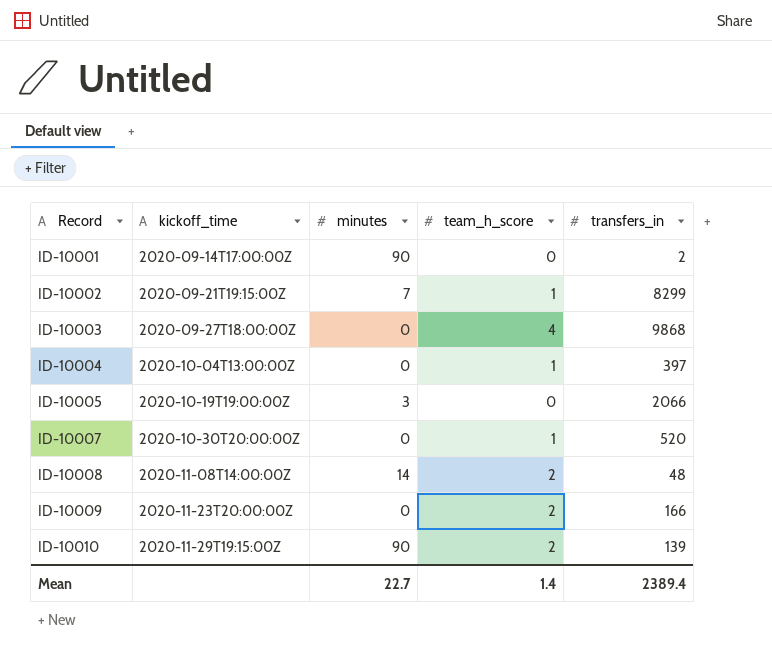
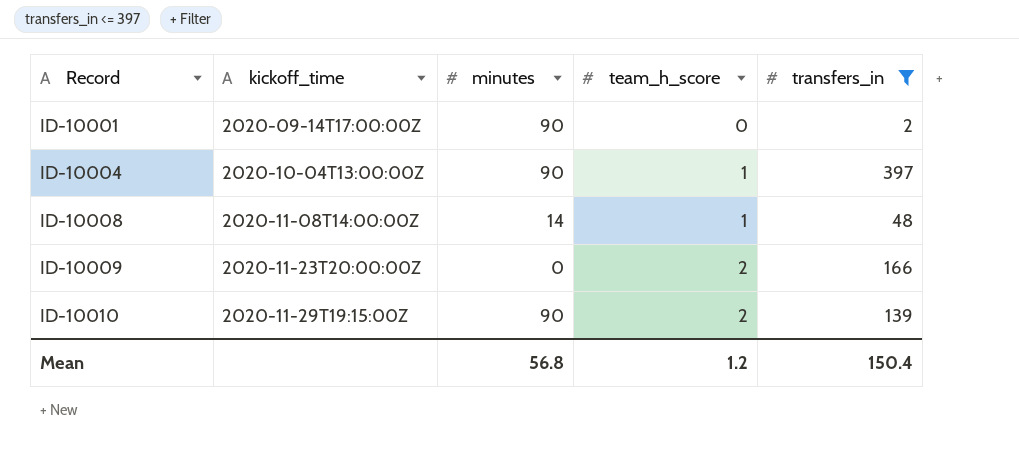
filter: none -> transfers_in <= 397
ID-10004 | minutes: 0 -> 90
ID-10008 | team_h_score: 2 -> 1
Mean | minutes: 22.7 -> 56.8
Mean | team_h_score: 1.4 -> 1.2
Mean | transfers_in: 2389.4 -> 150.4

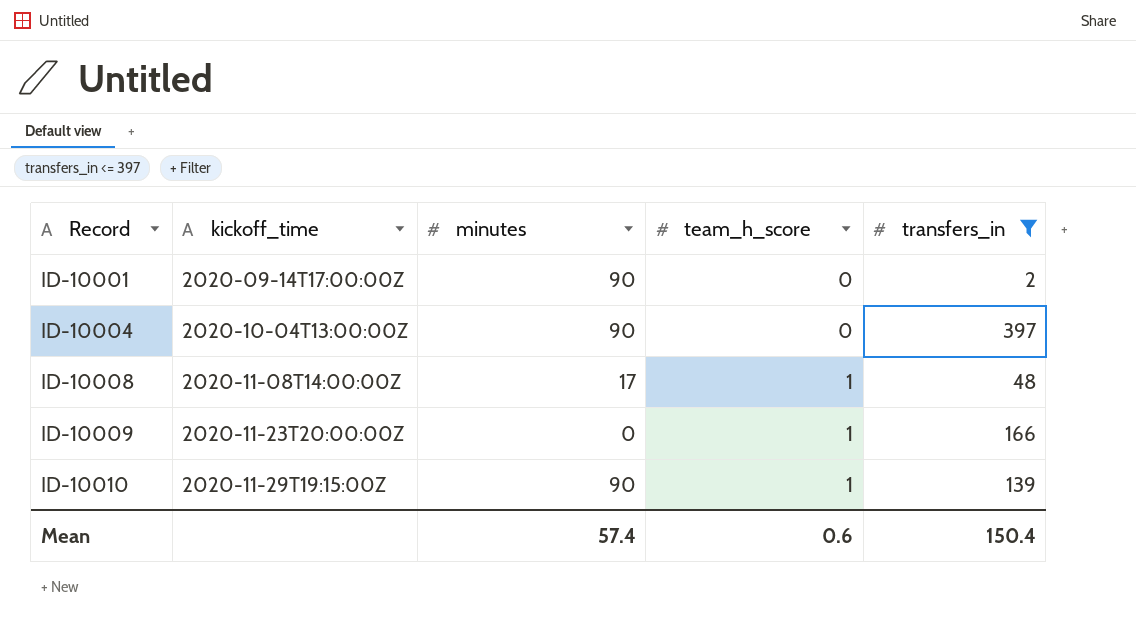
ID-10004 | team_h_score: 1 -> 0
ID-10008 | minutes: 14 -> 17
ID-10009 | team_h_score: 2 -> 1
ID-10010 | team_h_score: 2 -> 1
Mean | minutes: 56.8 -> 57.4
Mean | team_h_score: 1.2 -> 0.6

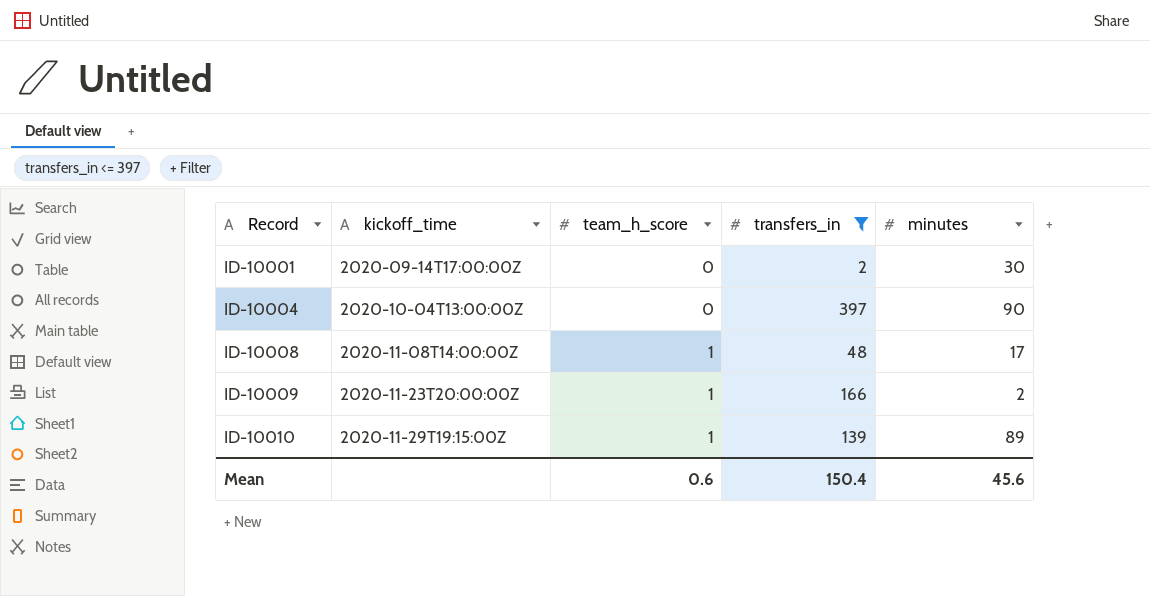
column minutes | position: 3 -> 5
ID-10001 | minutes: 90 -> 30
ID-10009 | minutes: 0 -> 2
ID-10010 | minutes: 90 -> 89
Mean | minutes: 57.4 -> 45.6

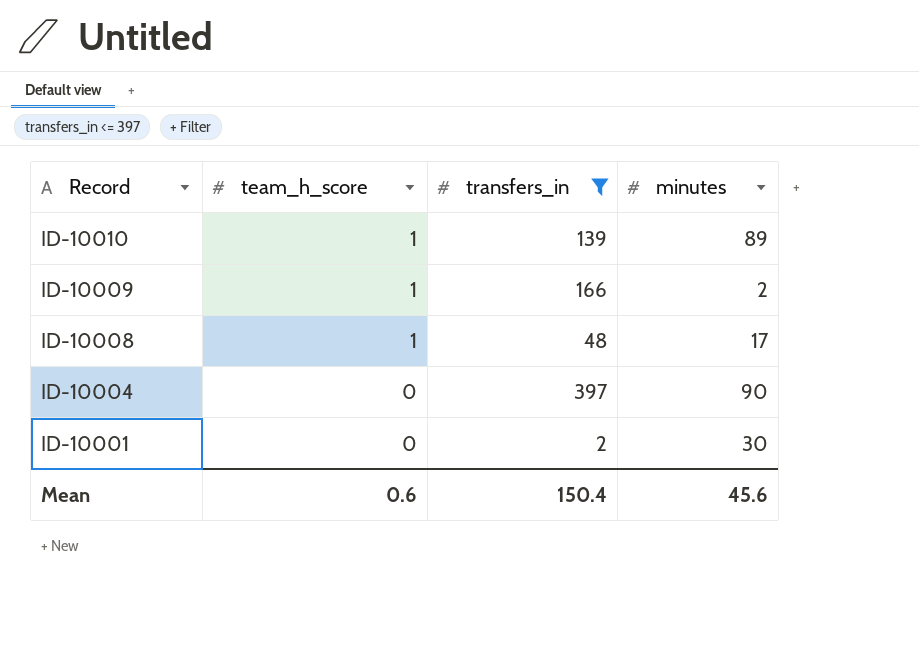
row order: Record ascending -> Record descending
column kickoff_time | position: 2 -> none

